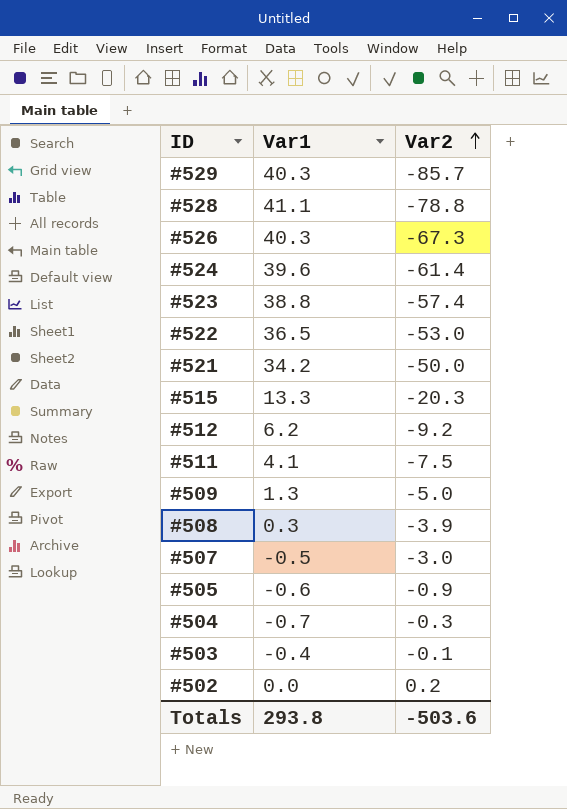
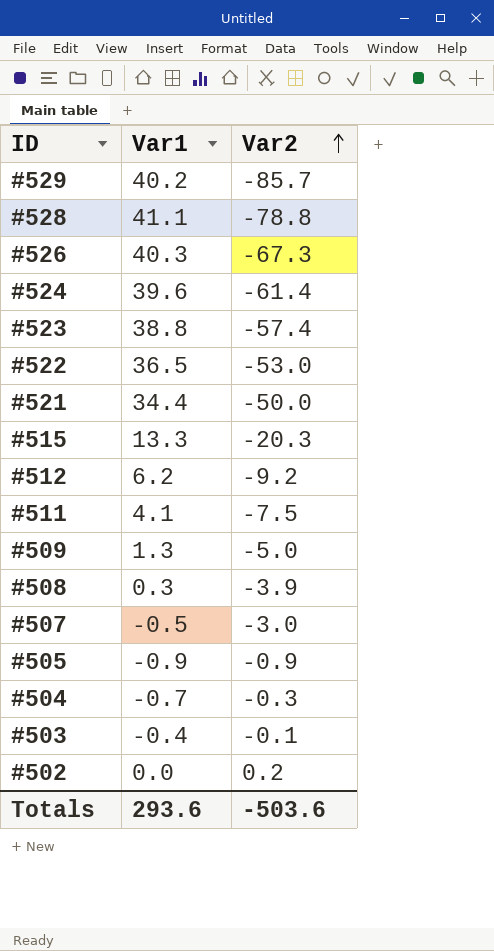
#529 | Var1: 40.3 -> 40.2
#521 | Var1: 34.2 -> 34.4
#505 | Var1: -0.6 -> -0.9
Totals | Var1: 293.8 -> 293.6

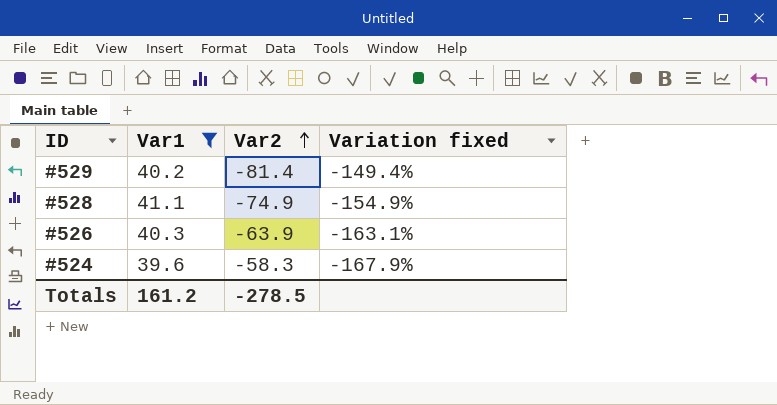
filter: none -> Var1 >= 39.6
column Variation fixed | formula: none -> ([Var1] - [Var2]) / [Var2]
#529 | Var2: -85.7 -> -81.4
#528 | Var2: -78.8 -> -74.9
#526 | Var2: -67.3 -> -63.9
#524 | Var2: -61.4 -> -58.3
Totals | Var1: 293.6 -> 161.2
Totals | Var2: -503.6 -> -278.5

